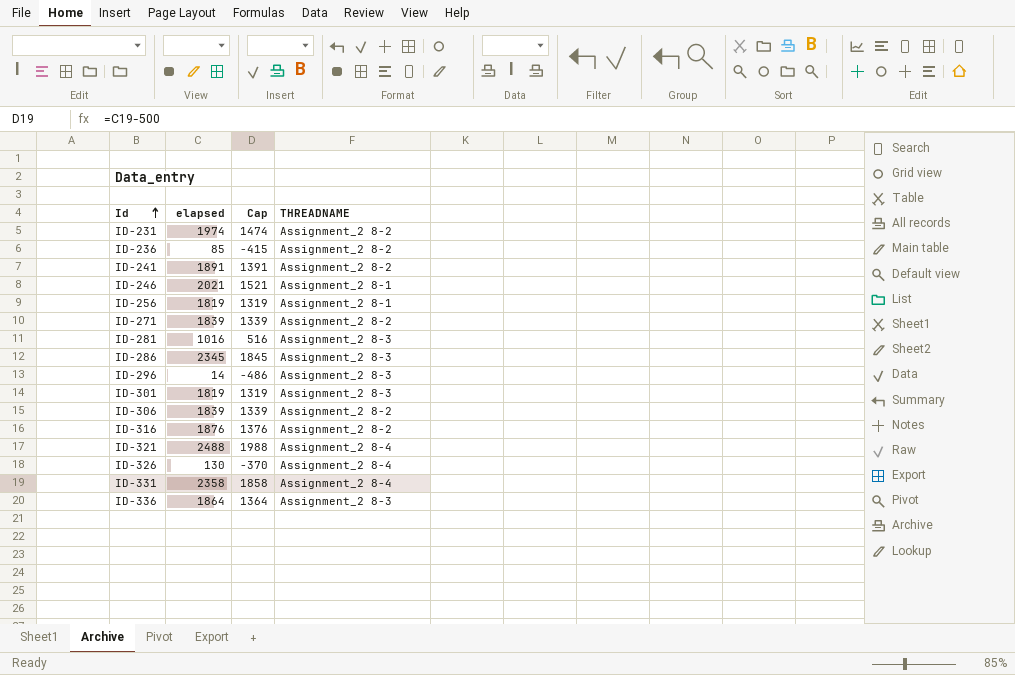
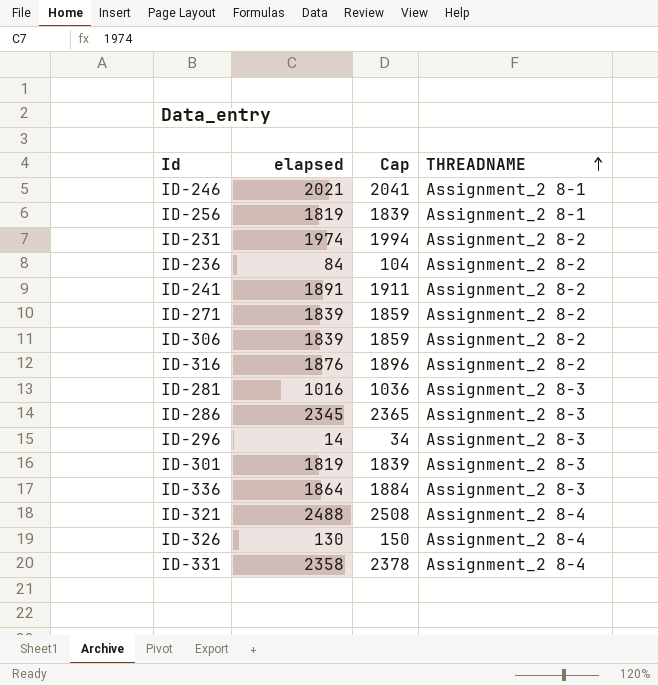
row order: Id ascending -> THREADNAME ascending
column Cap | formula: [elapsed] - 500 -> [elapsed] + 20
ID-236 | elapsed: 85 -> 84

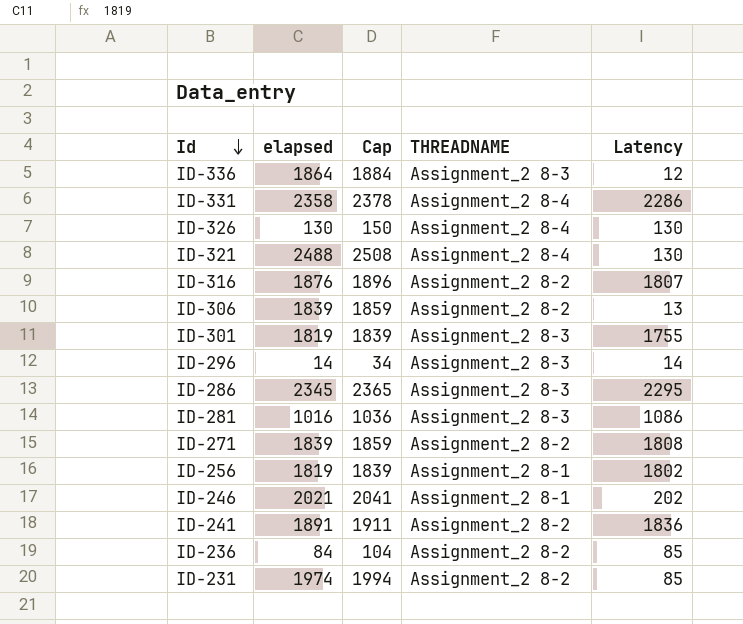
row order: THREADNAME ascending -> Id descending
column Latency | position: none -> 5

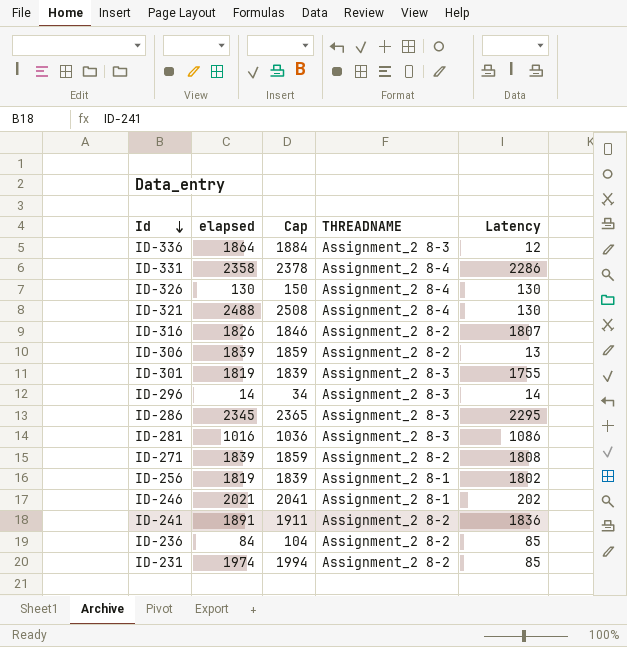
ID-316 | elapsed: 1876 -> 1826
ID-316 | Cap: 1896 -> 1846

